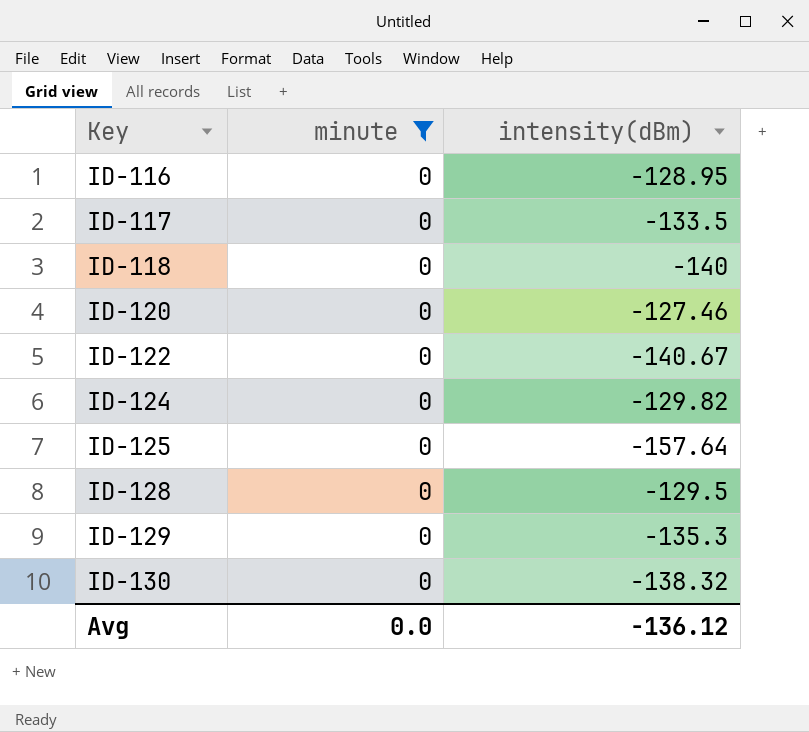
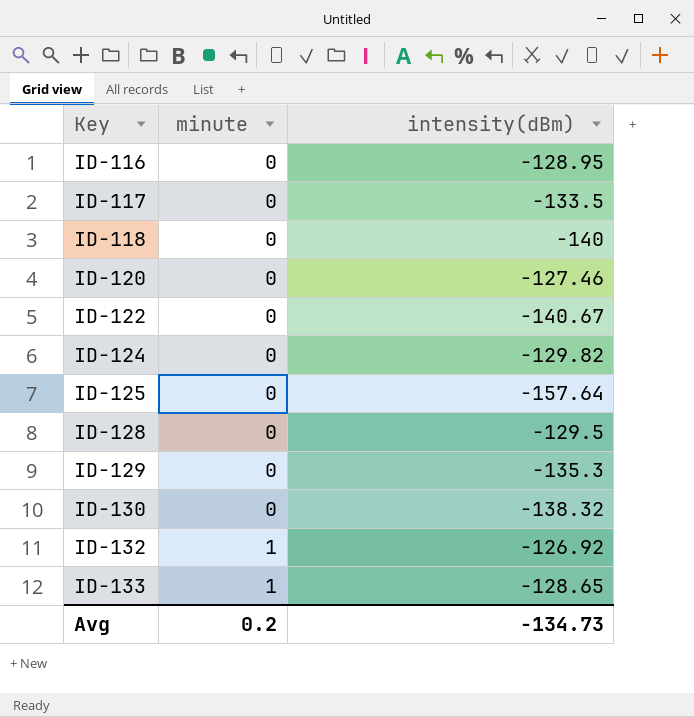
filter: minute = 0 -> none
Avg | minute: 0.0 -> 0.2
Avg | intensity(dBm): -136.12 -> -134.73

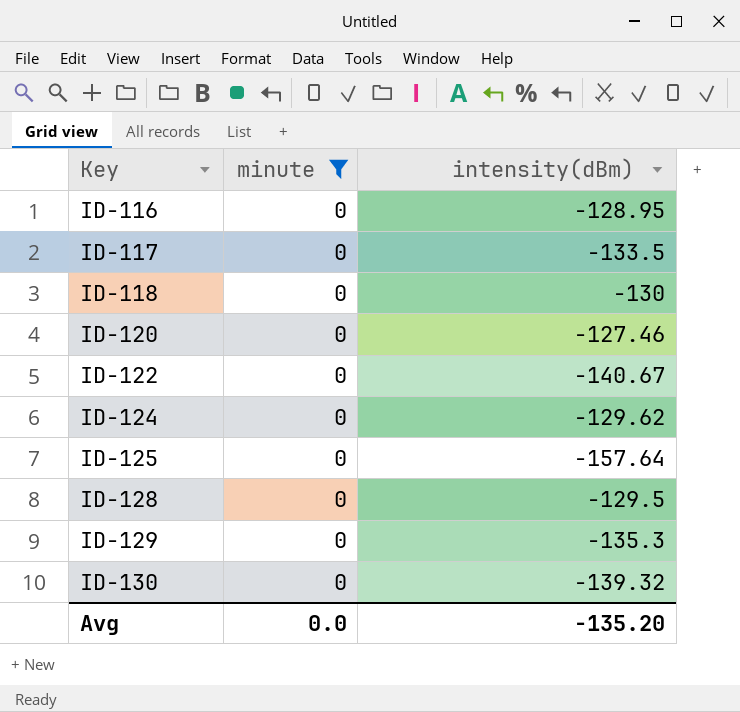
filter: none -> minute = 0
ID-118 | intensity(dBm): -140 -> -130
ID-124 | intensity(dBm): -129.82 -> -129.62
ID-130 | intensity(dBm): -138.32 -> -139.32
Avg | minute: 0.2 -> 0.0
Avg | intensity(dBm): -134.73 -> -135.20

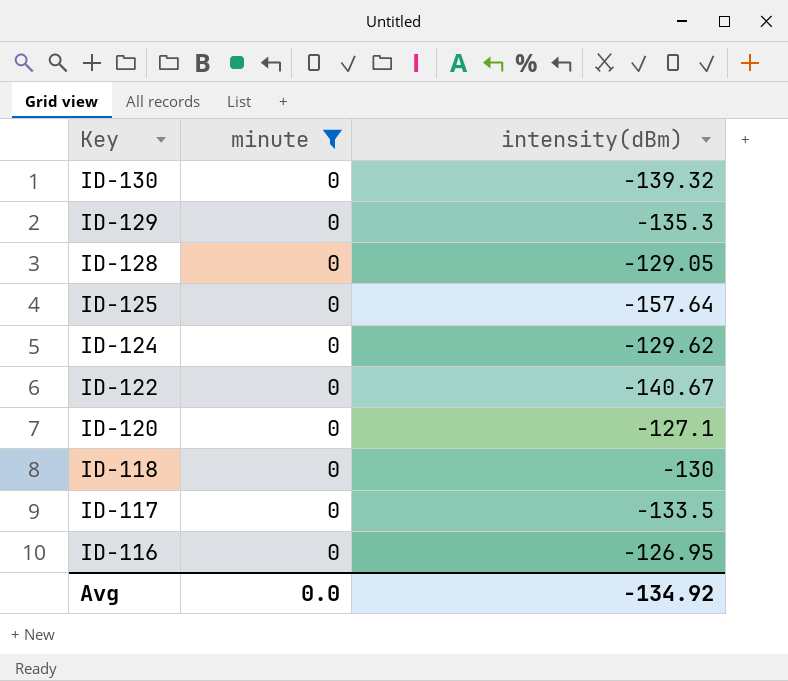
row order: Key ascending -> Key descending
ID-128 | intensity(dBm): -129.5 -> -129.05
ID-120 | intensity(dBm): -127.46 -> -127.1
ID-116 | intensity(dBm): -128.95 -> -126.95
Avg | intensity(dBm): -135.20 -> -134.92

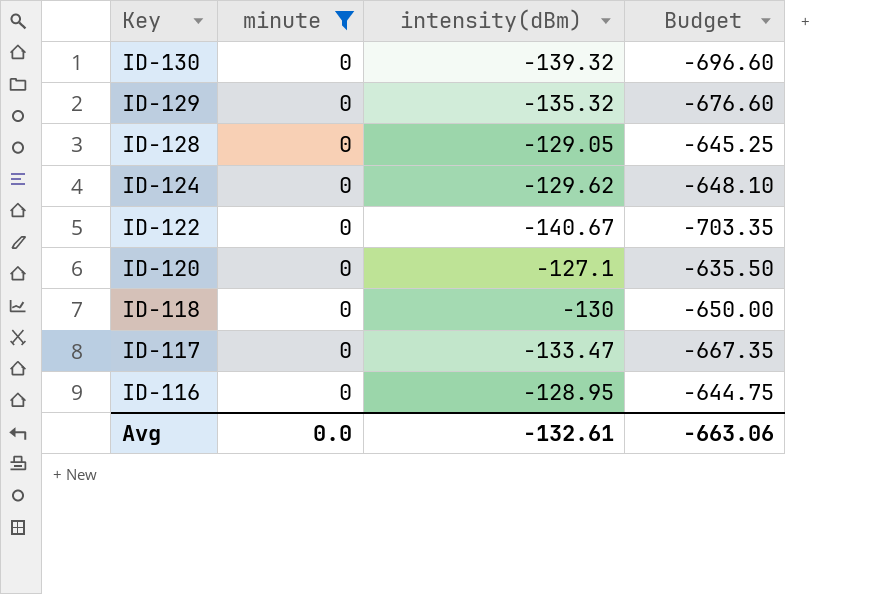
column Budget | formula: none -> [intensity(dBm)] * 5
row ID-125: 0 | -157.64 -> none
ID-129 | intensity(dBm): -135.3 -> -135.32
ID-117 | intensity(dBm): -133.5 -> -133.47
ID-116 | intensity(dBm): -126.95 -> -128.95
Avg | intensity(dBm): -134.92 -> -132.61

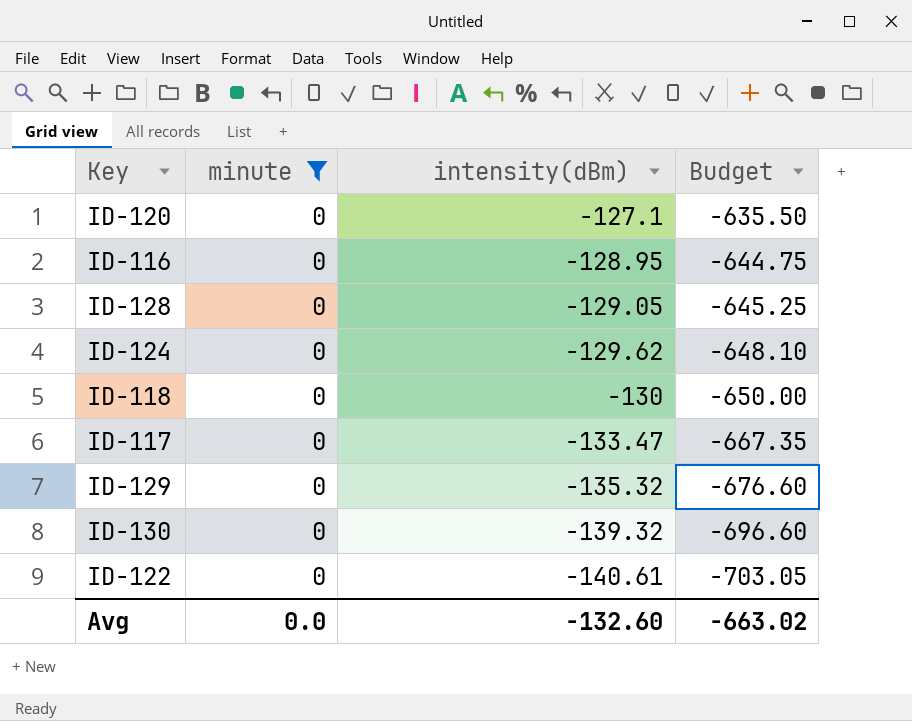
row order: Key descending -> intensity(dBm) descending
ID-122 | intensity(dBm): -140.67 -> -140.61
ID-122 | Budget: -703.35 -> -703.05
Avg | intensity(dBm): -132.61 -> -132.60
Avg | Budget: -663.06 -> -663.02

